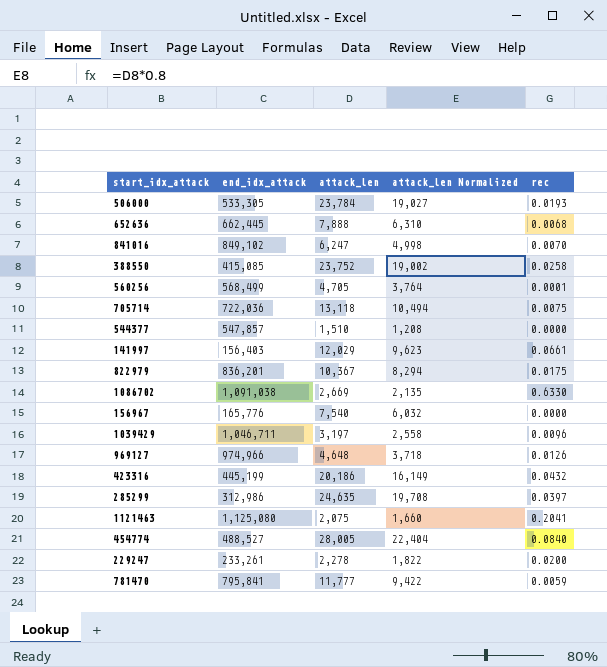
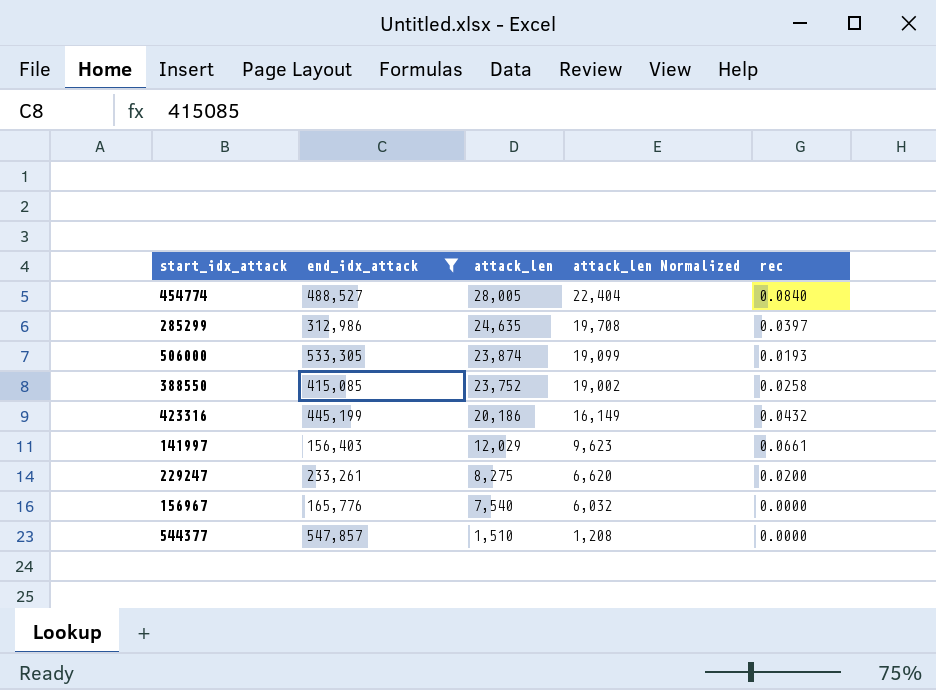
filter: none -> end_idx_attack <= 547,857
row order: none -> attack_len descending
506000 | attack_len: 23,784 -> 23,874
506000 | attack_len Normalized: 19,027 -> 19,099
229247 | attack_len: 2,278 -> 8,275
229247 | attack_len Normalized: 1,822 -> 6,620

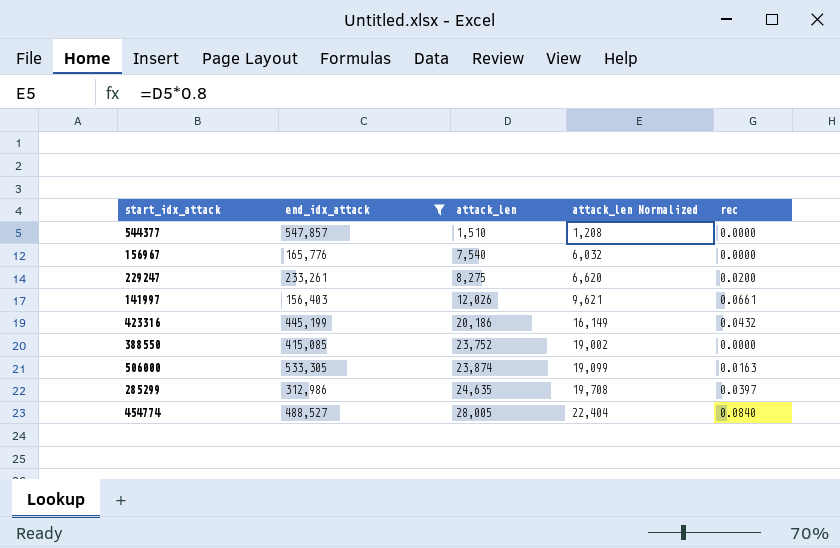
row order: attack_len descending -> attack_len ascending
141997 | attack_len: 12,029 -> 12,026
141997 | attack_len Normalized: 9,623 -> 9,621
388550 | rec: 0.0258 -> 0.0000
506000 | rec: 0.0193 -> 0.0163

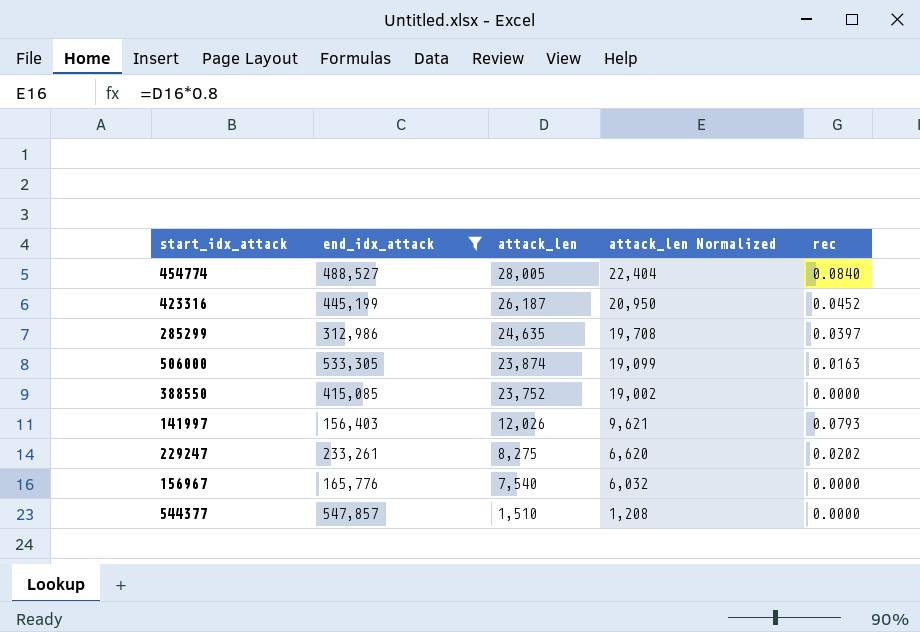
row order: attack_len ascending -> attack_len descending
423316 | attack_len: 20,186 -> 26,187
423316 | attack_len Normalized: 16,149 -> 20,950
423316 | rec: 0.0432 -> 0.0452
141997 | rec: 0.0661 -> 0.0793
229247 | rec: 0.0200 -> 0.0202

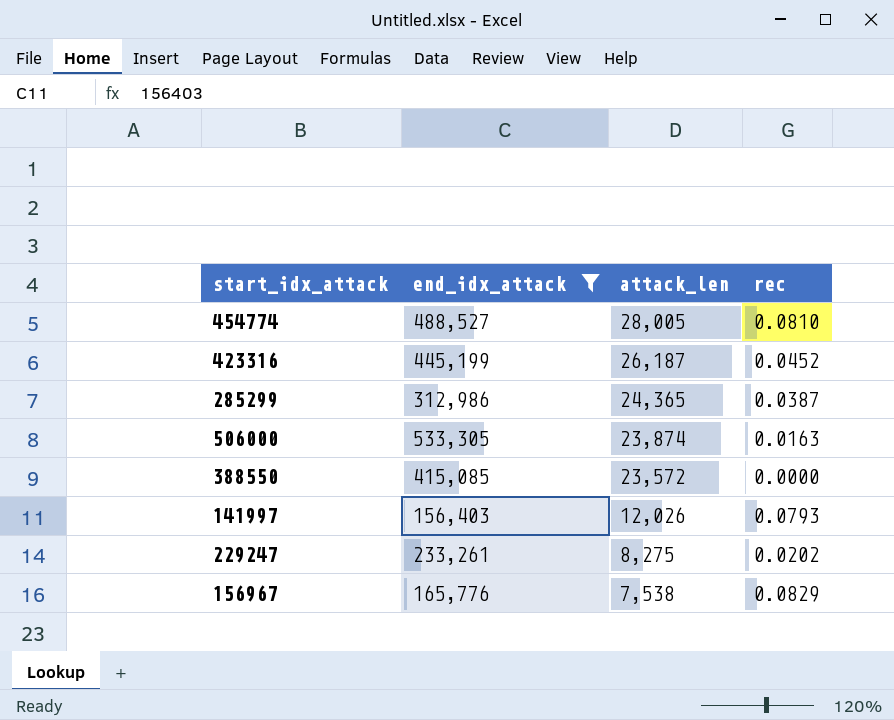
column attack_len Normalized | formula: [attack_len] * 0.8 -> none
row 544377: 547,857 | 1,510 | 1,208 | 0.0000 -> none
454774 | rec: 0.0840 -> 0.0810
285299 | attack_len: 24,635 -> 24,365
285299 | rec: 0.0397 -> 0.0387
388550 | attack_len: 23,752 -> 23,572
156967 | attack_len: 7,540 -> 7,538
156967 | rec: 0.0000 -> 0.0829

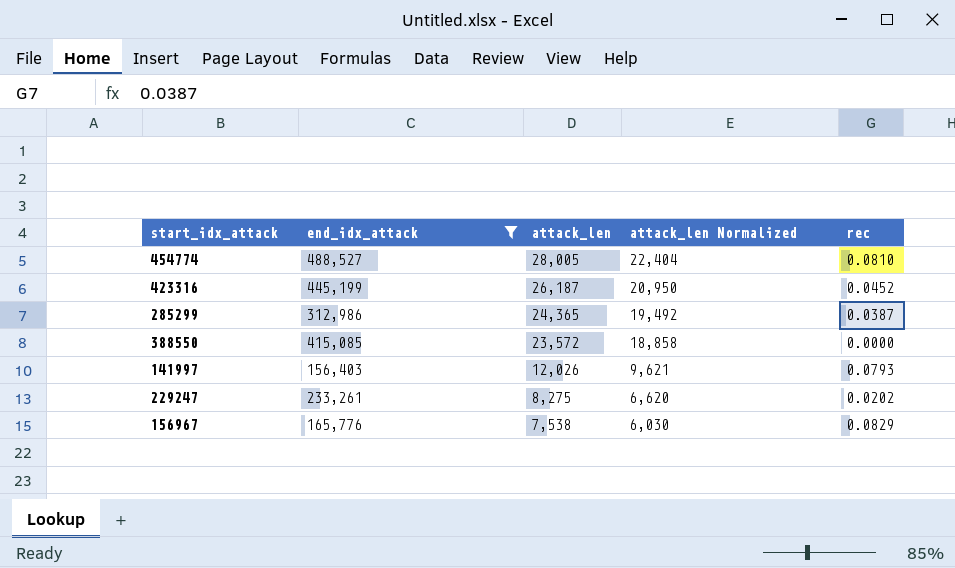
column attack_len Normalized | formula: none -> [attack_len] * 0.8
row 506000: 533,305 | 23,874 | 0.0163 -> none

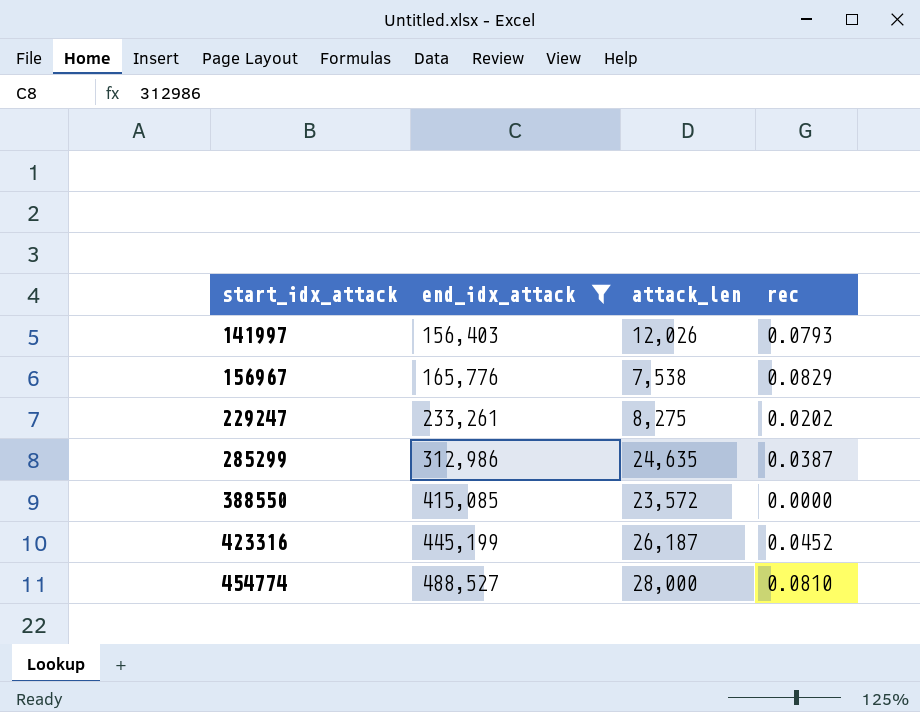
row order: attack_len descending -> start_idx_attack ascending
column attack_len Normalized | formula: [attack_len] * 0.8 -> none
285299 | attack_len: 24,365 -> 24,635
454774 | attack_len: 28,005 -> 28,000

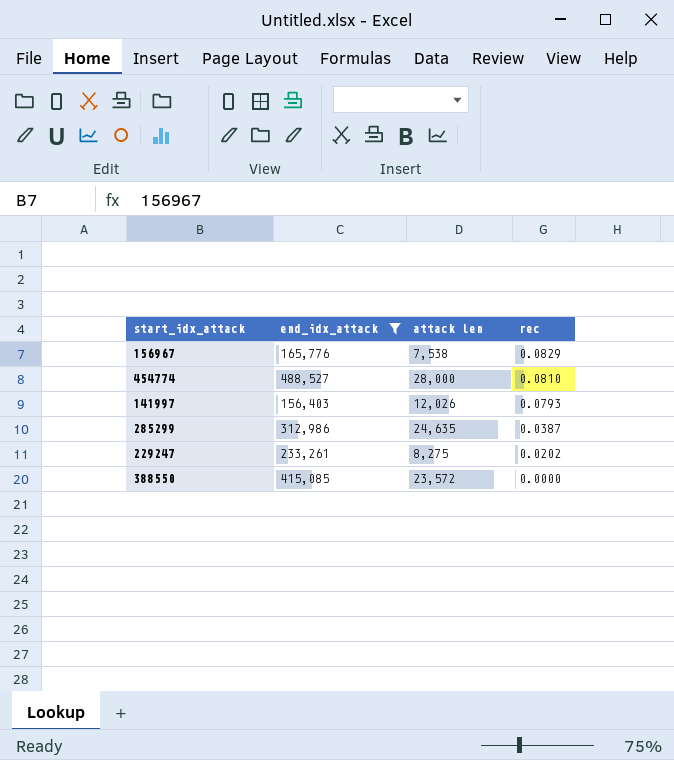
row order: start_idx_attack ascending -> rec descending
column name: attack_len -> attack len
row 423316: 445,199 | 26,187 | 0.0452 -> none

